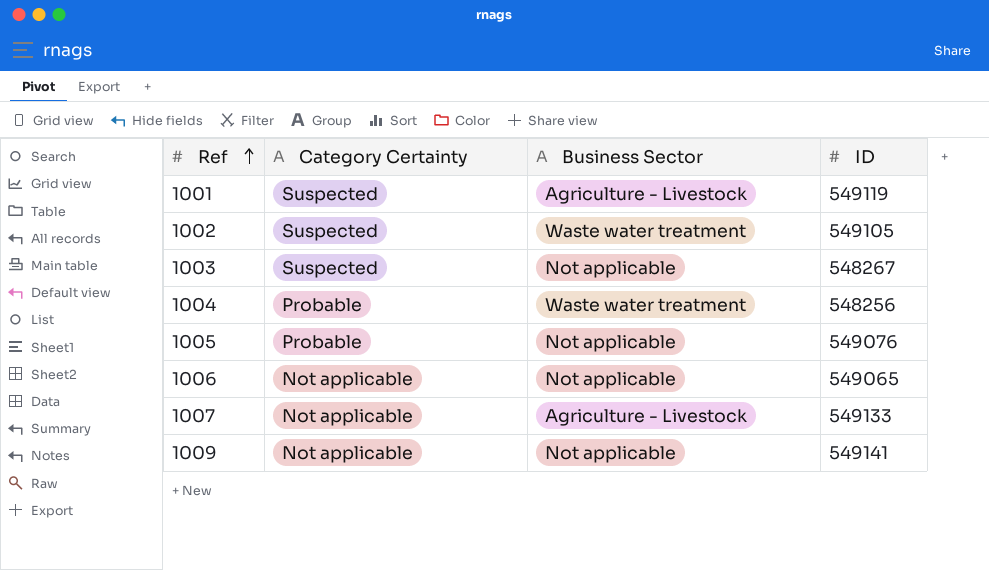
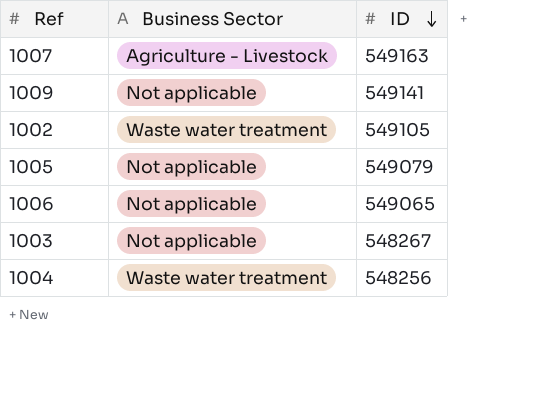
row order: Ref ascending -> ID descending
column Category Certainty | position: 2 -> none
row 1001: Suspected | Agriculture - Livestock | 549119 -> none
1007 | ID: 549133 -> 549163
1005 | ID: 549076 -> 549079

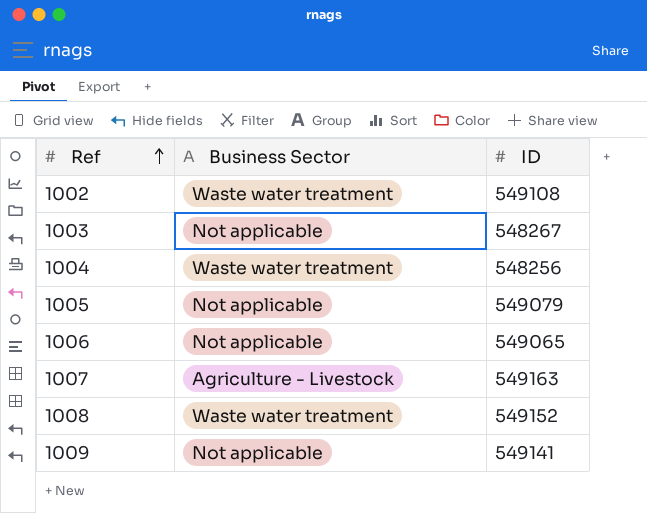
row order: ID descending -> Ref ascending
1002 | ID: 549105 -> 549108
row 1008: none -> Waste water treatment | 549152

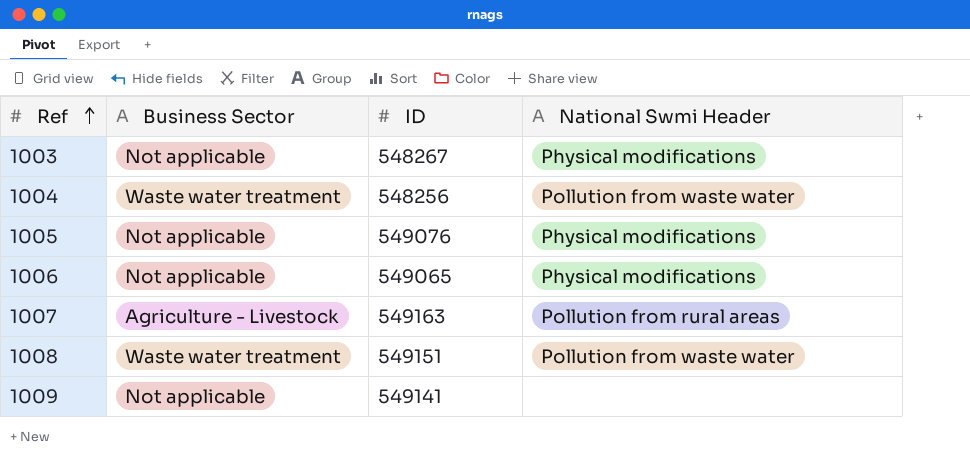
column National Swmi Header | position: none -> 4
row 1002: Waste water treatment | 549108 -> none
1005 | ID: 549079 -> 549076
1008 | ID: 549152 -> 549151

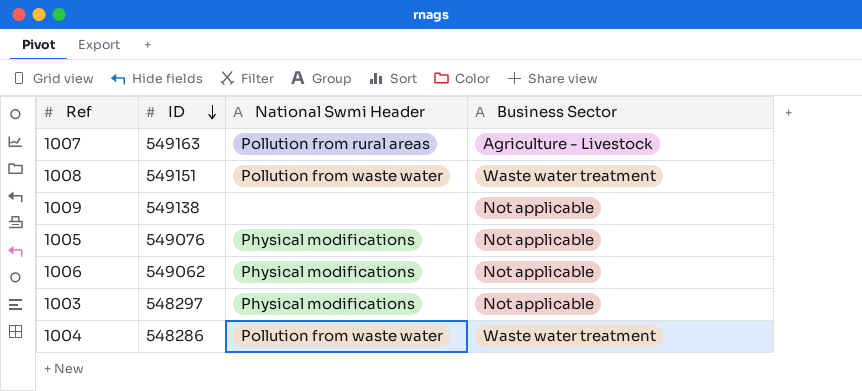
row order: Ref ascending -> ID descending
column Business Sector | position: 2 -> 4
1009 | ID: 549141 -> 549138
1006 | ID: 549065 -> 549062
1003 | ID: 548267 -> 548297
1004 | ID: 548256 -> 548286

